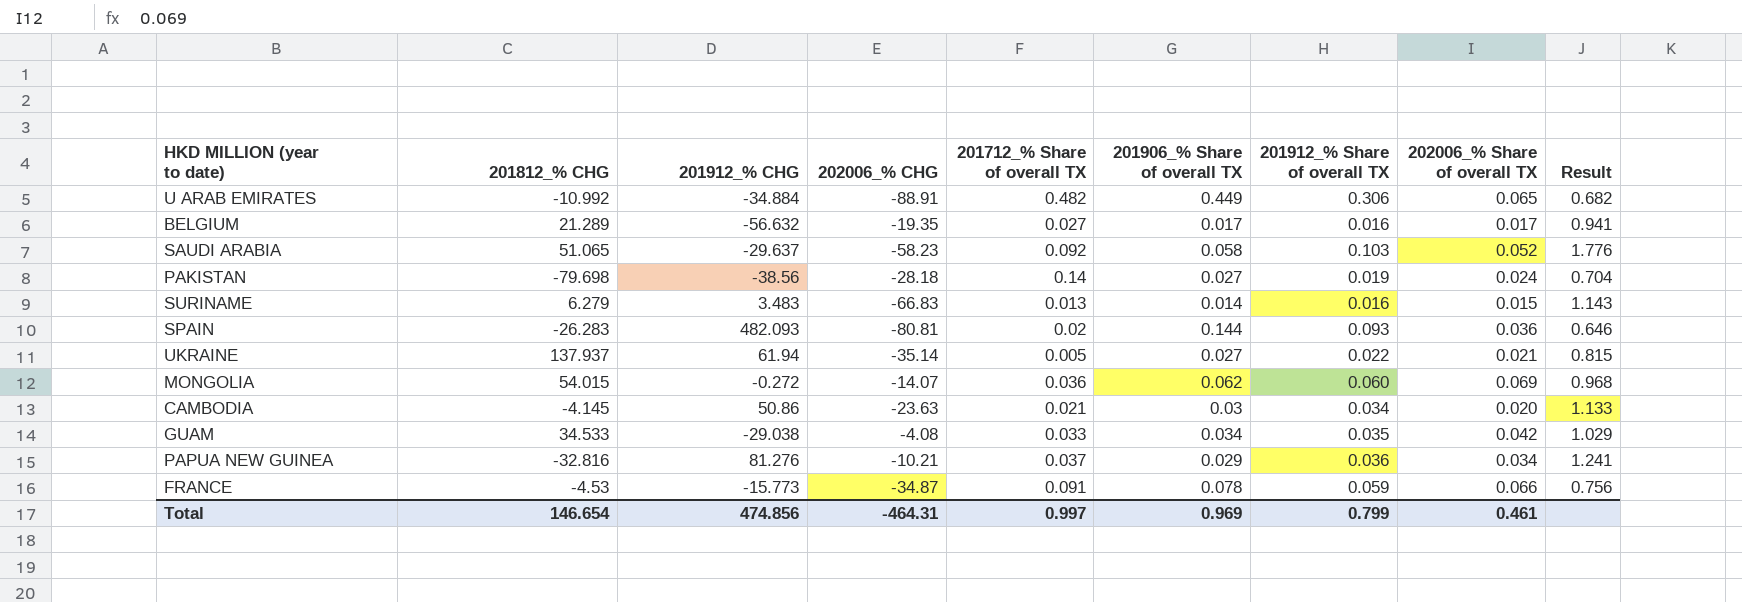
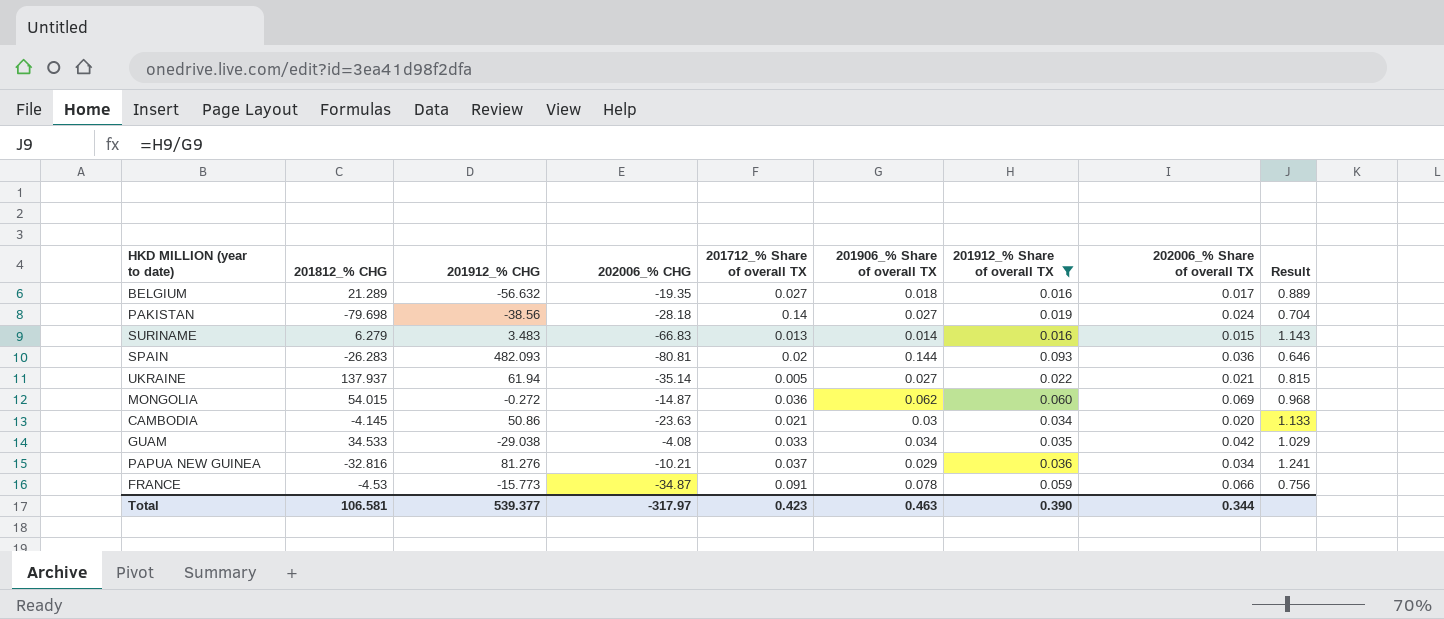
filter: none -> 201912_% Share of overall TX <= 0.093
BELGIUM | 201906_% Share of overall TX: 0.017 -> 0.018
BELGIUM | Result: 0.941 -> 0.889
MONGOLIA | 202006_% CHG: -14.07 -> -14.87
Total | 201812_% CHG: 146.654 -> 106.581
Total | 201912_% CHG: 474.856 -> 539.377
Total | 202006_% CHG: -464.31 -> -317.97
Total | 201712_% Share of overall TX: 0.997 -> 0.423
Total | 201906_% Share of overall TX: 0.969 -> 0.463
Total | 201912_% Share of overall TX: 0.799 -> 0.390
Total | 202006_% Share of overall TX: 0.461 -> 0.344

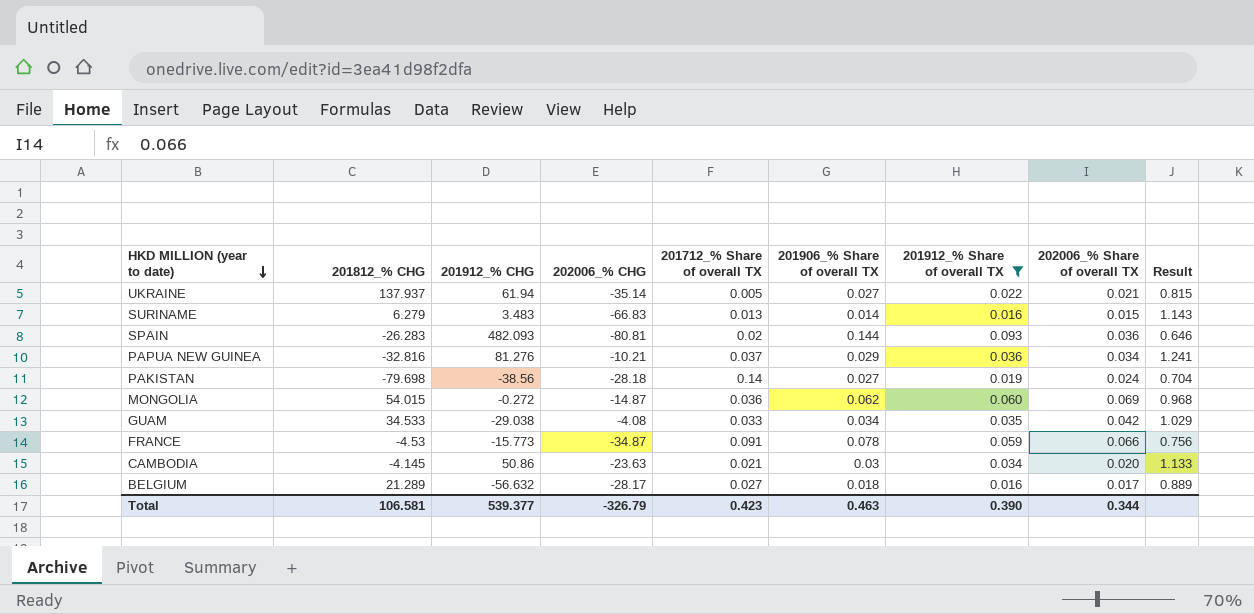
row order: none -> HKD MILLION (year to date) descending
BELGIUM | 202006_% CHG: -19.35 -> -28.17
Total | 202006_% CHG: -317.97 -> -326.79

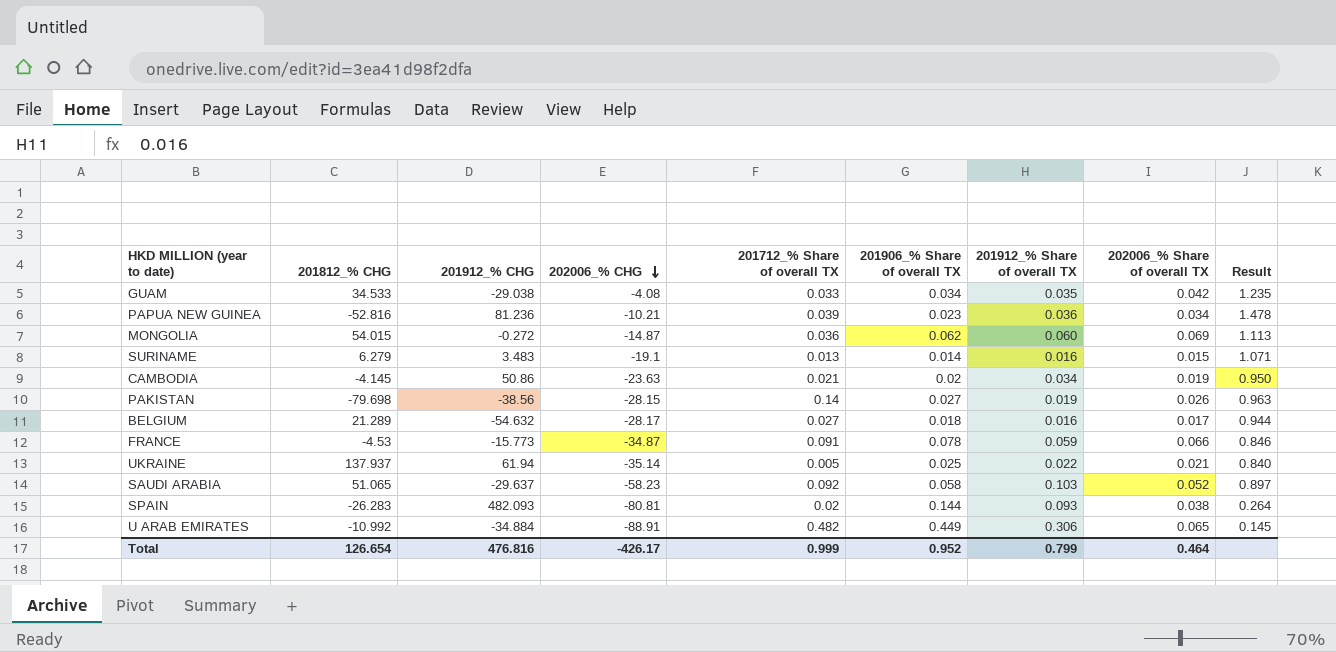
filter: 201912_% Share of overall TX <= 0.093 -> none
row order: HKD MILLION (year to date) descending -> 202006_% CHG descending
column Result | formula: [201912_% Share of overall TX] / [201906_% Share of overall TX] -> [202006_% Share of overall TX] / [201906_% Share of overall TX]
PAPUA NEW GUINEA | 201812_% CHG: -32.816 -> -52.816
PAPUA NEW GUINEA | 201912_% CHG: 81.276 -> 81.236
PAPUA NEW GUINEA | 201712_% Share of overall TX: 0.037 -> 0.039
PAPUA NEW GUINEA | 201906_% Share of overall TX: 0.029 -> 0.023
SURINAME | 202006_% CHG: -66.83 -> -19.1
CAMBODIA | 201906_% Share of overall TX: 0.03 -> 0.02
CAMBODIA | 202006_% Share of overall TX: 0.020 -> 0.019
PAKISTAN | 202006_% CHG: -28.18 -> -28.15
PAKISTAN | 202006_% Share of overall TX: 0.024 -> 0.026
BELGIUM | 201912_% CHG: -56.632 -> -54.632
UKRAINE | 201906_% Share of overall TX: 0.027 -> 0.025
SPAIN | 202006_% Share of overall TX: 0.036 -> 0.038
Total | 201812_% CHG: 106.581 -> 126.654
Total | 201912_% CHG: 539.377 -> 476.816
Total | 202006_% CHG: -326.79 -> -426.17
Total | 201712_% Share of overall TX: 0.423 -> 0.999
Total | 201906_% Share of overall TX: 0.463 -> 0.952
Total | 201912_% Share of overall TX: 0.390 -> 0.799
Total | 202006_% Share of overall TX: 0.344 -> 0.464

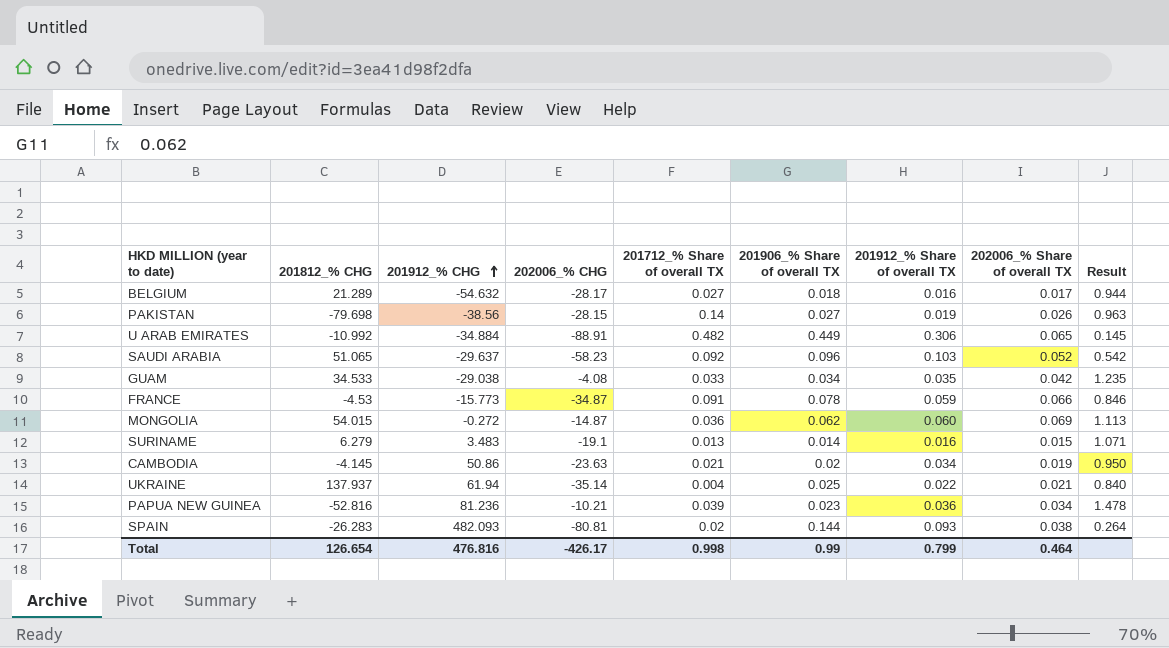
row order: 202006_% CHG descending -> 201912_% CHG ascending
SAUDI ARABIA | 201906_% Share of overall TX: 0.058 -> 0.096
SAUDI ARABIA | Result: 0.897 -> 0.542
UKRAINE | 201712_% Share of overall TX: 0.005 -> 0.004
Total | 201712_% Share of overall TX: 0.999 -> 0.998
Total | 201906_% Share of overall TX: 0.952 -> 0.99

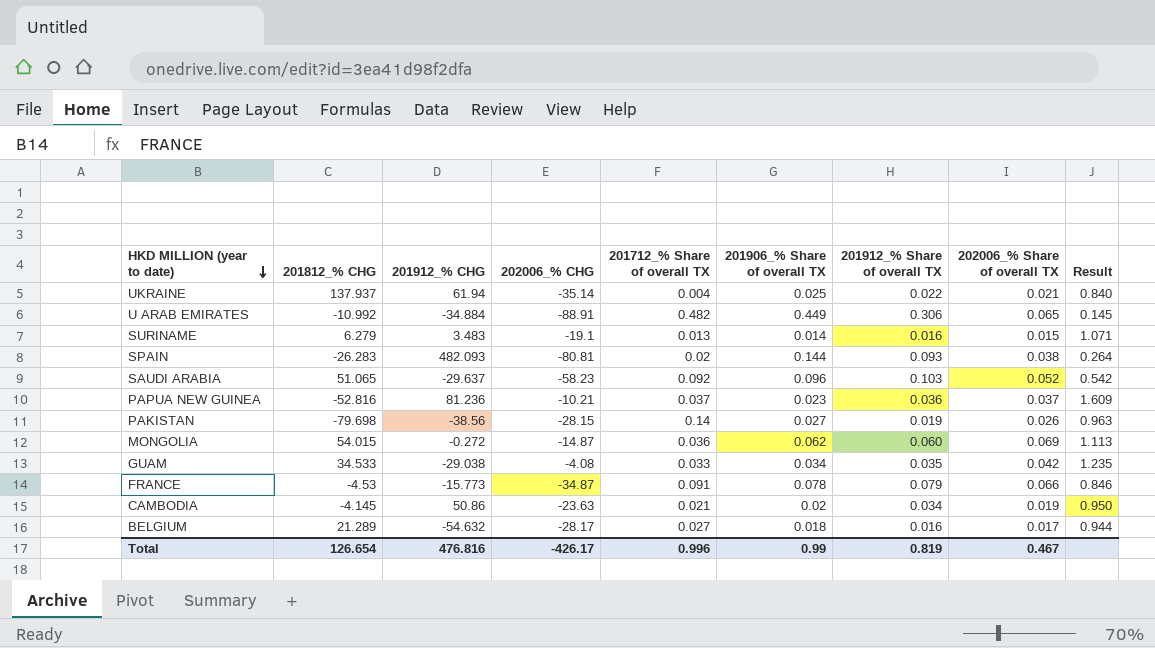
row order: 201912_% CHG ascending -> HKD MILLION (year to date) descending
PAPUA NEW GUINEA | 201712_% Share of overall TX: 0.039 -> 0.037
PAPUA NEW GUINEA | 202006_% Share of overall TX: 0.034 -> 0.037
PAPUA NEW GUINEA | Result: 1.478 -> 1.609
FRANCE | 201912_% Share of overall TX: 0.059 -> 0.079
Total | 201712_% Share of overall TX: 0.998 -> 0.996
Total | 201912_% Share of overall TX: 0.799 -> 0.819
Total | 202006_% Share of overall TX: 0.464 -> 0.467

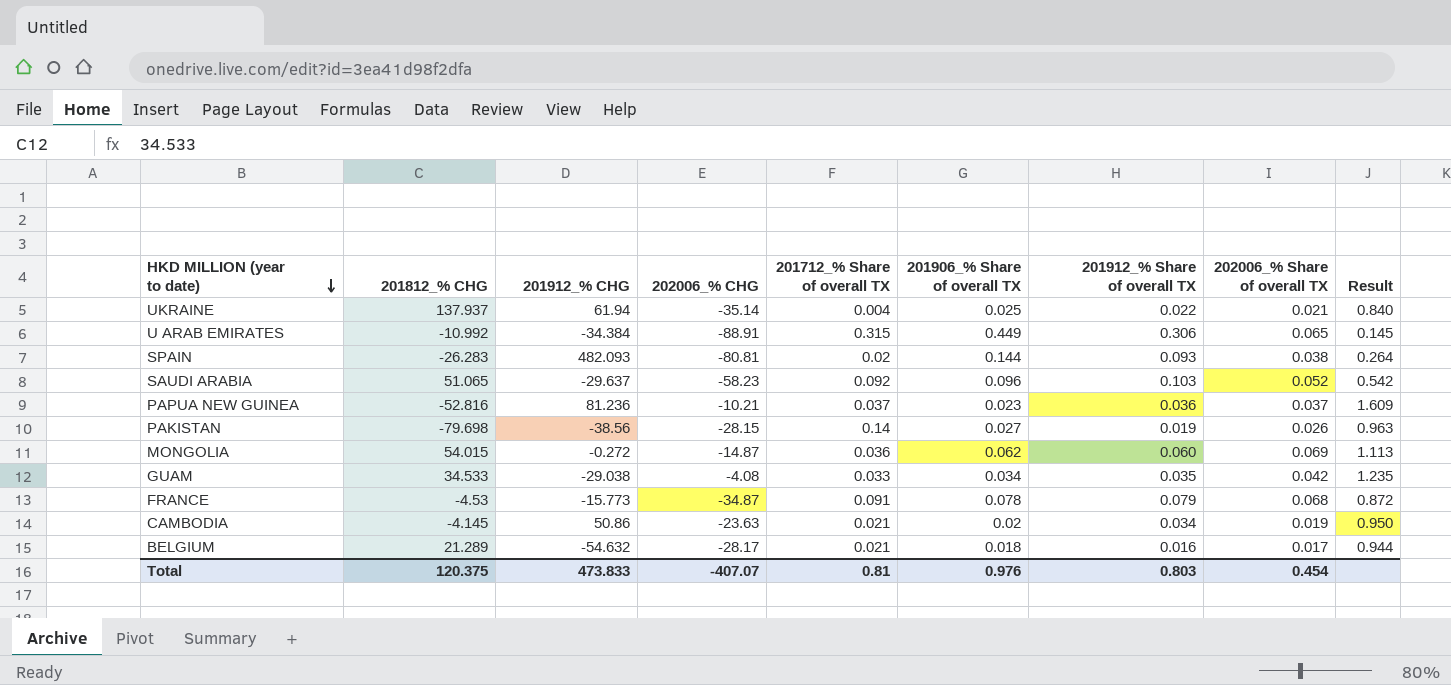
row SURINAME: 6.279 | 3.483 | -19.1 | 0.013 | 0.014 | 0.016 | 0.015 | 1.071 -> none
U ARAB EMIRATES | 201912_% CHG: -34.884 -> -34.384
U ARAB EMIRATES | 201712_% Share of overall TX: 0.482 -> 0.315
FRANCE | 202006_% Share of overall TX: 0.066 -> 0.068
FRANCE | Result: 0.846 -> 0.872
BELGIUM | 201712_% Share of overall TX: 0.027 -> 0.021
Total | 201812_% CHG: 126.654 -> 120.375
Total | 201912_% CHG: 476.816 -> 473.833
Total | 202006_% CHG: -426.17 -> -407.07
Total | 201712_% Share of overall TX: 0.996 -> 0.81
Total | 201906_% Share of overall TX: 0.99 -> 0.976
Total | 201912_% Share of overall TX: 0.819 -> 0.803
Total | 202006_% Share of overall TX: 0.467 -> 0.454

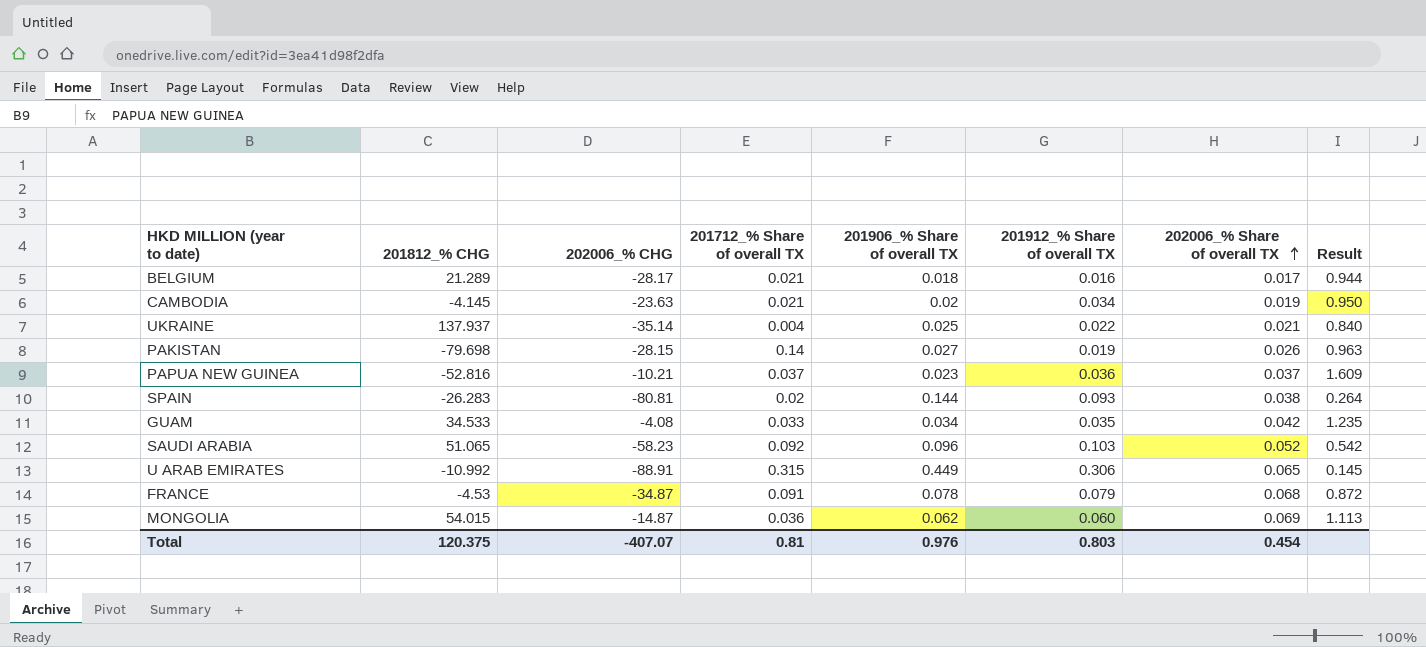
row order: HKD MILLION (year to date) descending -> 202006_% Share of overall TX ascending
column 201912_% CHG | position: 3 -> none

